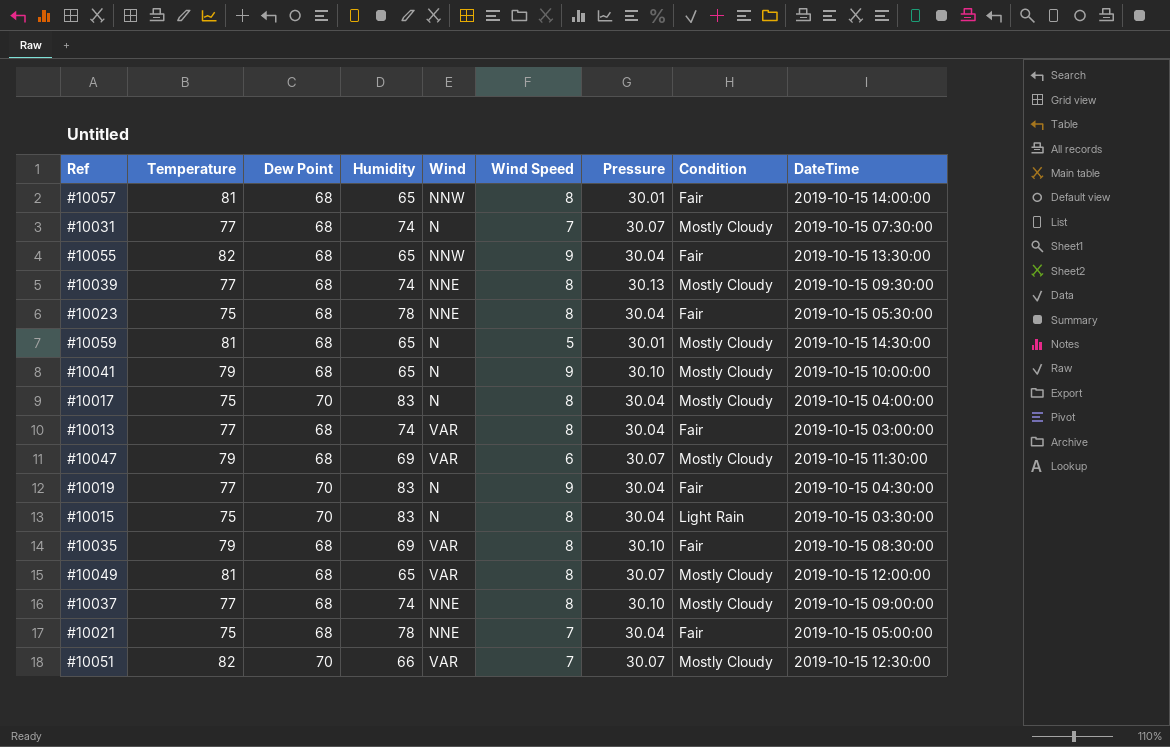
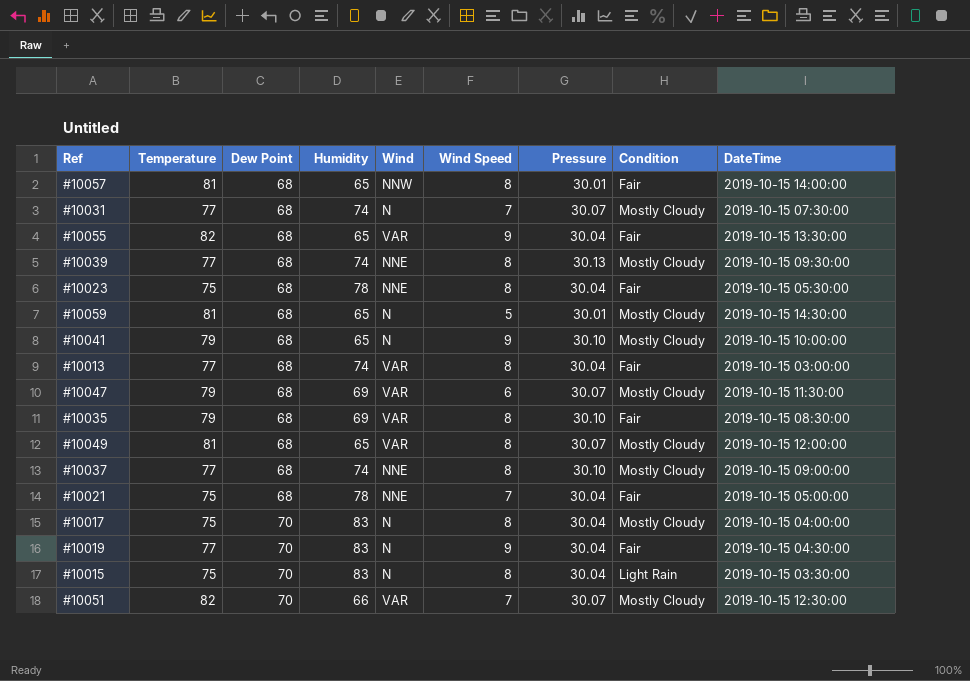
row order: none -> Dew Point ascending
#10055 | Wind: NNW -> VAR

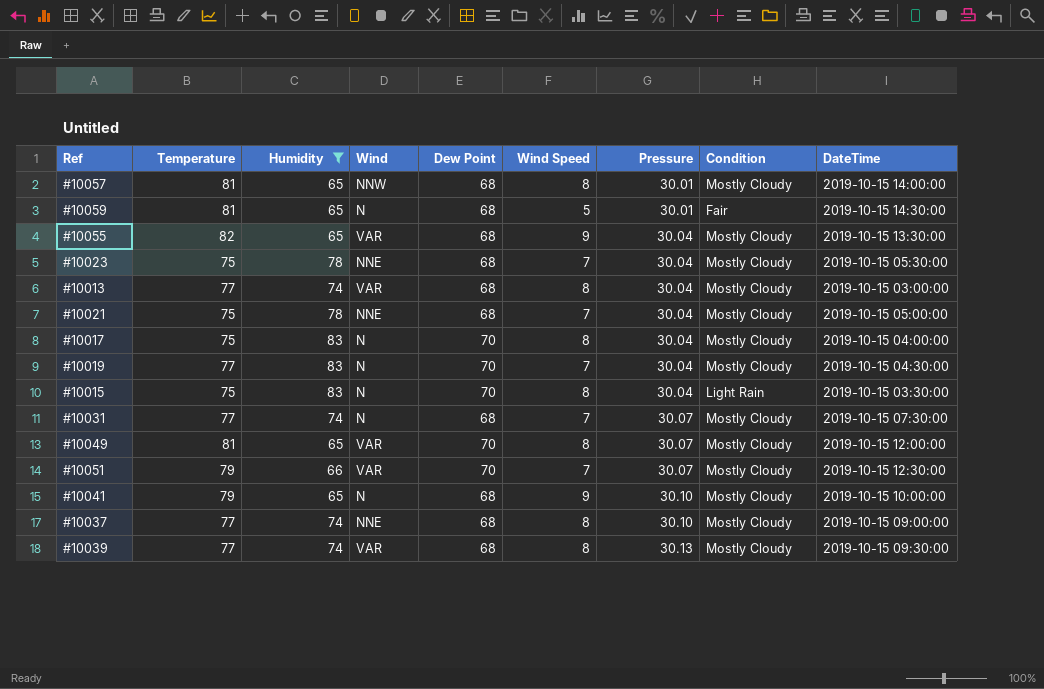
filter: none -> Humidity != 69
row order: Dew Point ascending -> Pressure ascending
column Dew Point | position: 3 -> 5
#10057 | Condition: Fair -> Mostly Cloudy
#10059 | Condition: Mostly Cloudy -> Fair
#10055 | Condition: Fair -> Mostly Cloudy
#10023 | Wind Speed: 8 -> 7
#10023 | Condition: Fair -> Mostly Cloudy
#10013 | Condition: Fair -> Mostly Cloudy
#10021 | Condition: Fair -> Mostly Cloudy
#10019 | Wind Speed: 9 -> 7
#10019 | Condition: Fair -> Mostly Cloudy
#10049 | Dew Point: 68 -> 70
#10051 | Temperature: 82 -> 79
#10039 | Wind: NNE -> VAR

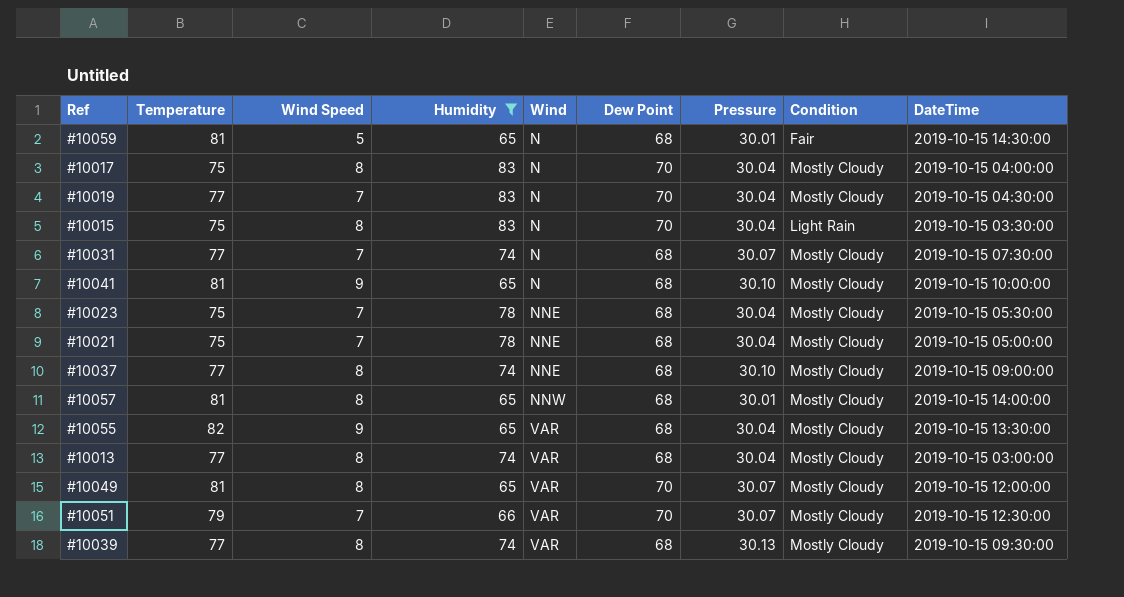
row order: Pressure ascending -> Wind ascending
column Wind Speed | position: 6 -> 3
#10041 | Temperature: 79 -> 81

